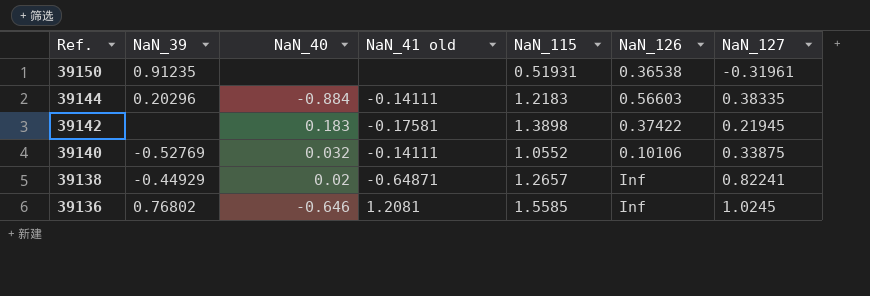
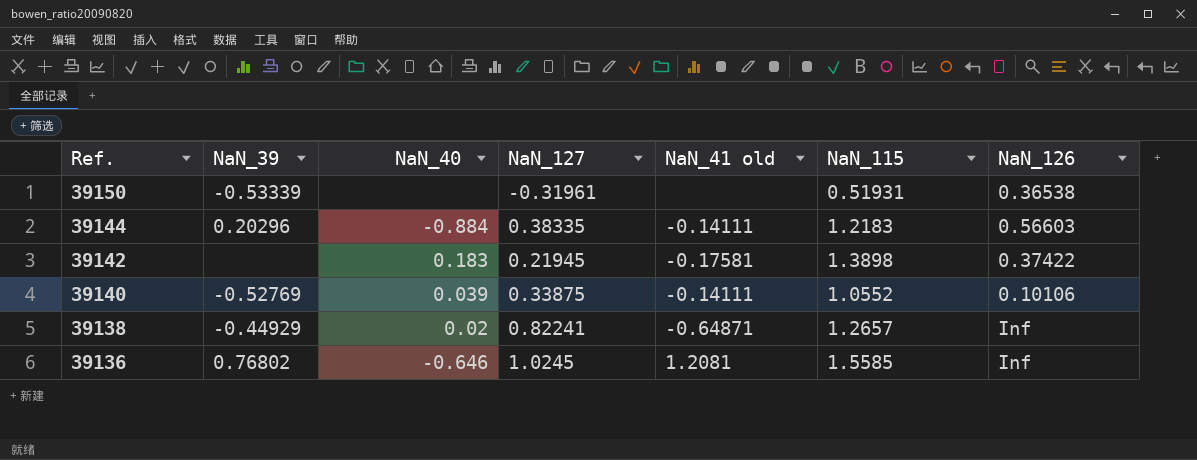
column NaN_127 | position: 7 -> 4
39150 | NaN_39: 0.91235 -> -0.53339
39140 | NaN_40: 0.032 -> 0.039

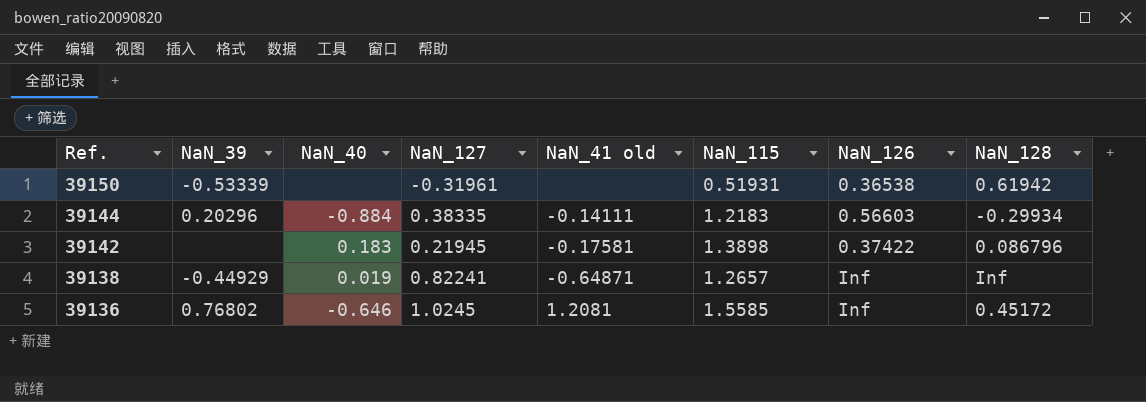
column NaN_128 | position: none -> 8
row 39140: -0.52769 | 0.039 | 0.33875 | -0.14111 | 1.0552 | 0.10106 -> none
39138 | NaN_40: 0.02 -> 0.019

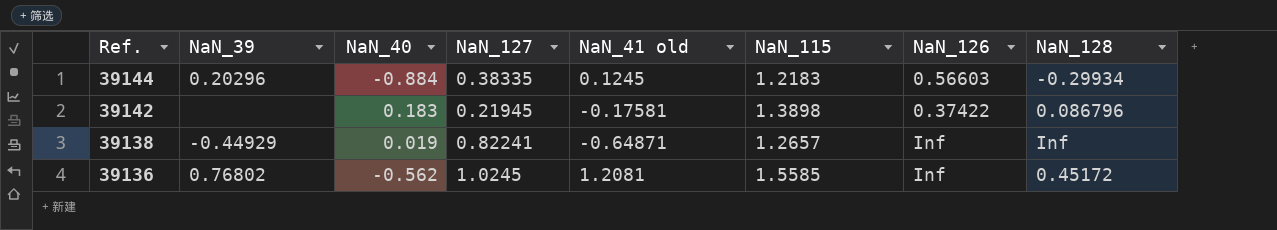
row 39150: -0.53339 | none | -0.31961 | none | 0.51931 | 0.36538 | 0.61942 -> none
39144 | NaN_41 old: -0.14111 -> 0.1245
39136 | NaN_40: -0.646 -> -0.562

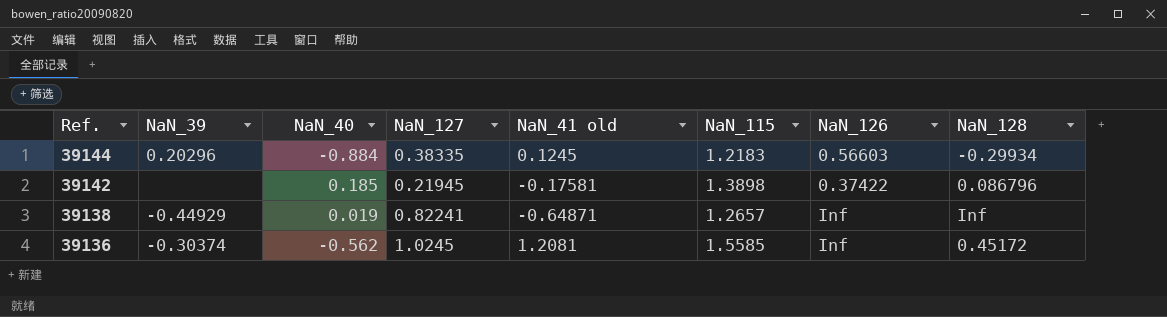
39142 | NaN_40: 0.183 -> 0.185
39136 | NaN_39: 0.76802 -> -0.30374

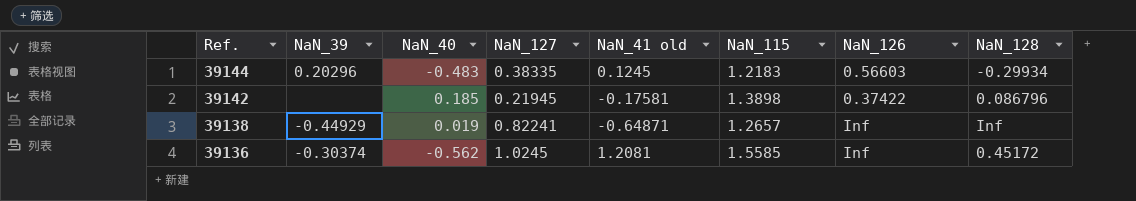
39144 | NaN_40: -0.884 -> -0.483

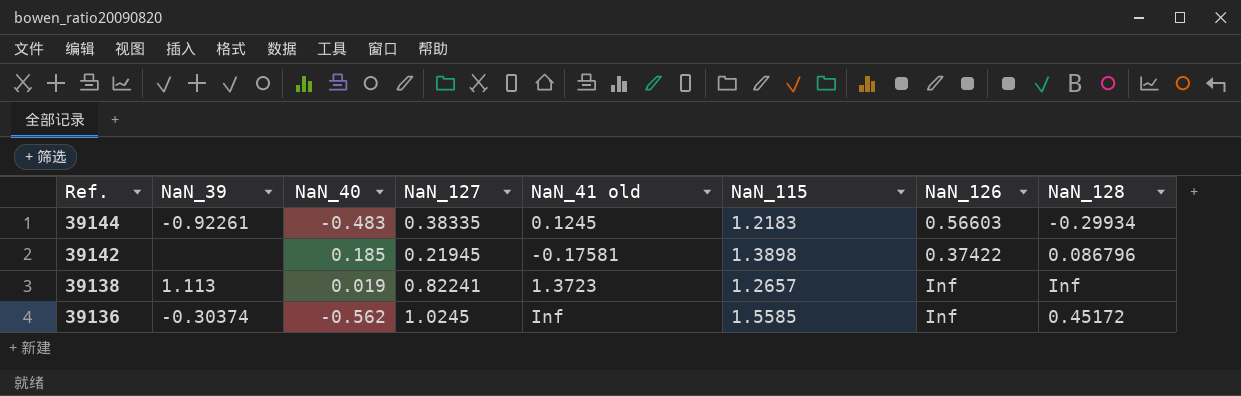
39144 | NaN_39: 0.20296 -> -0.92261
39138 | NaN_39: -0.44929 -> 1.113
39138 | NaN_41 old: -0.64871 -> 1.3723
39136 | NaN_41 old: 1.2081 -> Inf

